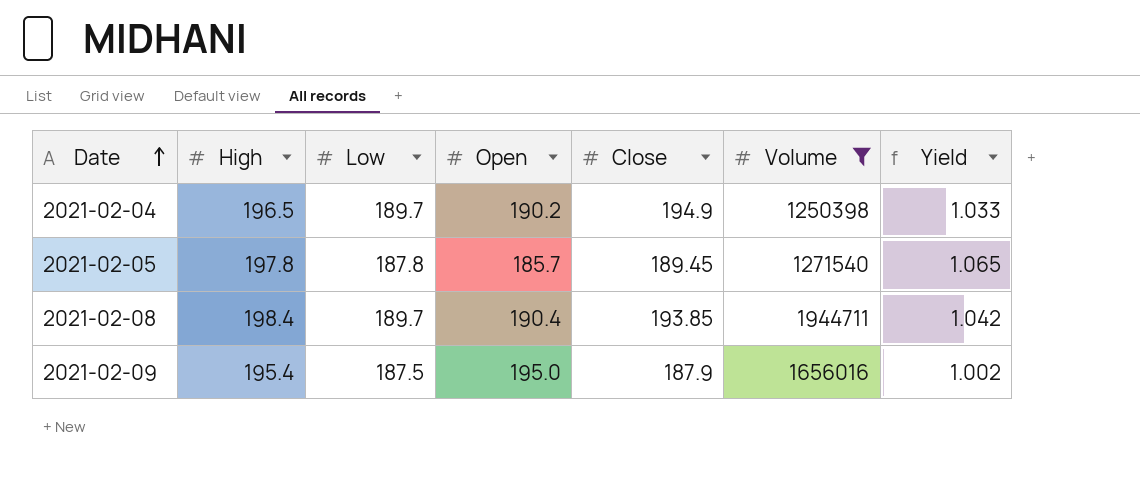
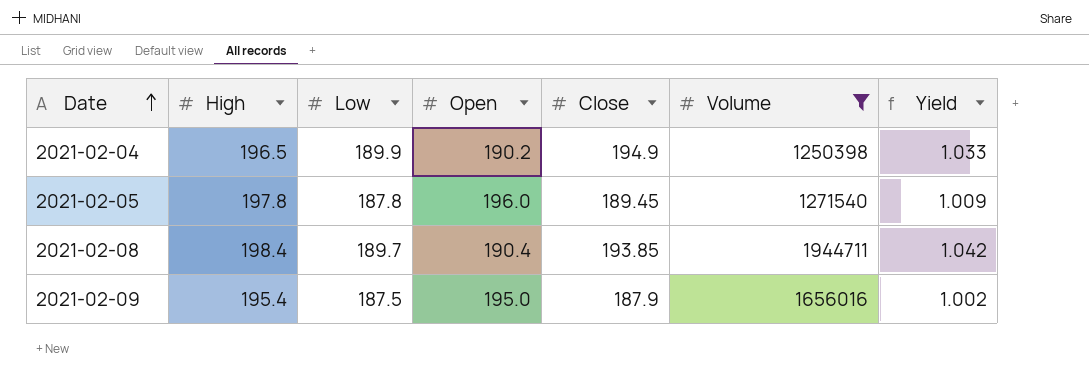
2021-02-04 | Low: 189.7 -> 189.9
2021-02-05 | Open: 185.7 -> 196.0
2021-02-05 | Yield: 1.065 -> 1.009

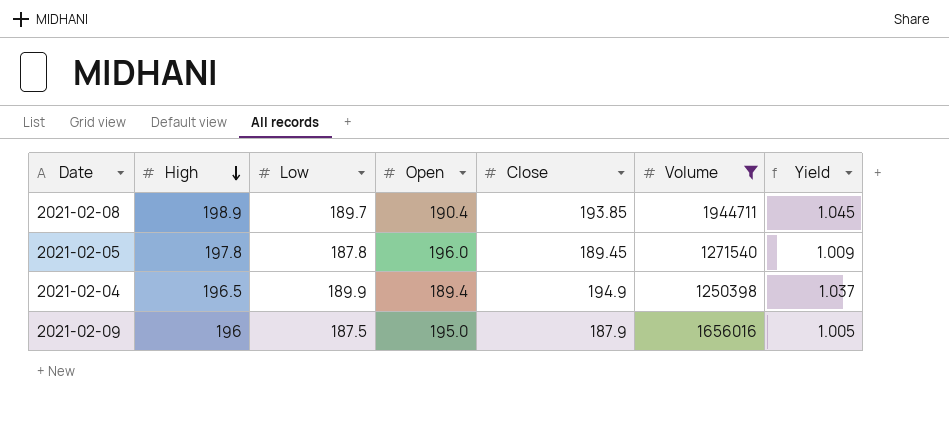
row order: Date ascending -> High descending
2021-02-08 | High: 198.4 -> 198.9
2021-02-08 | Yield: 1.042 -> 1.045
2021-02-04 | Open: 190.2 -> 189.4
2021-02-04 | Yield: 1.033 -> 1.037
2021-02-09 | High: 195.4 -> 196
2021-02-09 | Yield: 1.002 -> 1.005

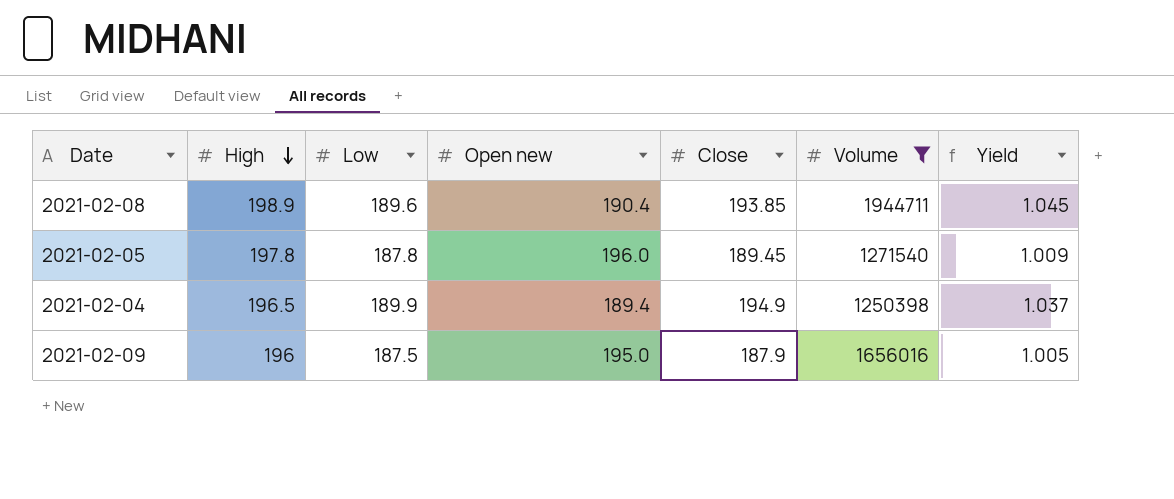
column name: Open -> Open new
2021-02-08 | Low: 189.7 -> 189.6

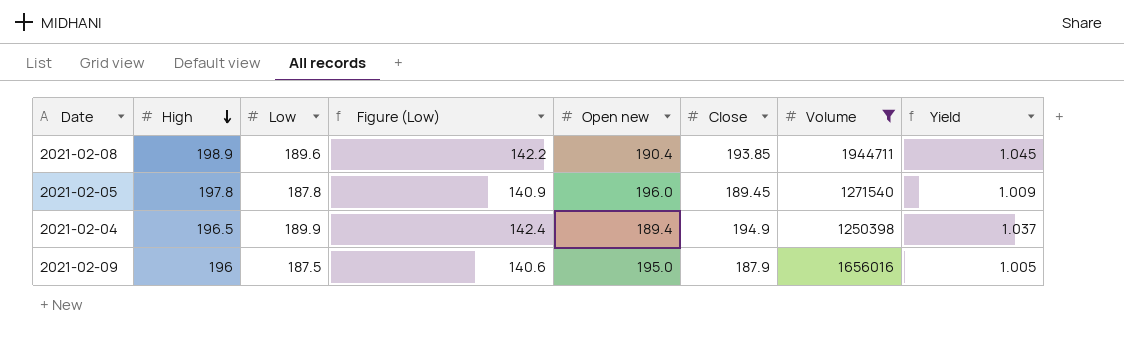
column Figure (Low) | formula: none -> [Low] * 0.75

